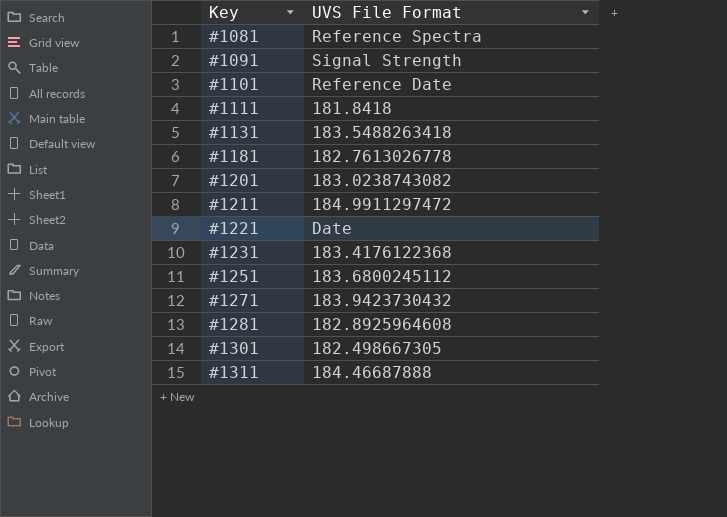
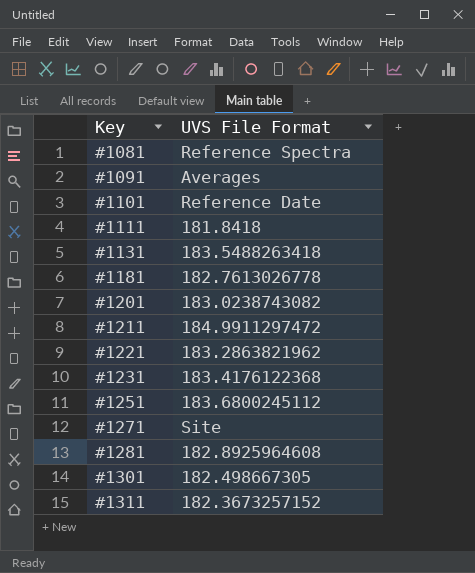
#1091 | UVS File Format: Signal Strength -> Averages
#1221 | UVS File Format: Date -> 183.2863821962
#1271 | UVS File Format: 183.9423730432 -> Site
#1311 | UVS File Format: 184.46687888 -> 182.3673257152

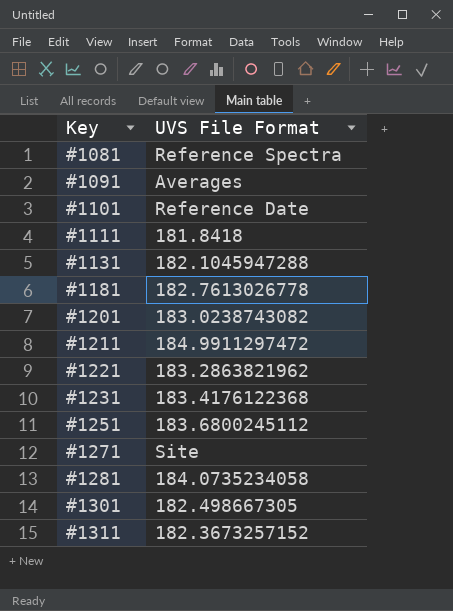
#1131 | UVS File Format: 183.5488263418 -> 182.1045947288
#1281 | UVS File Format: 182.8925964608 -> 184.0735234058

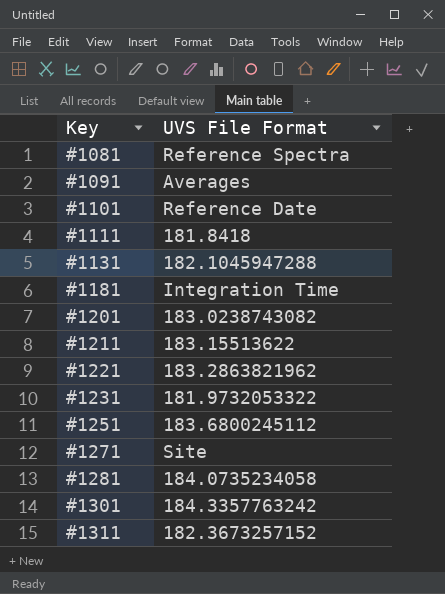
#1181 | UVS File Format: 182.7613026778 -> Integration Time
#1211 | UVS File Format: 184.9911297472 -> 183.15513622
#1231 | UVS File Format: 183.4176122368 -> 181.9732053322
#1301 | UVS File Format: 182.498667305 -> 184.3357763242

